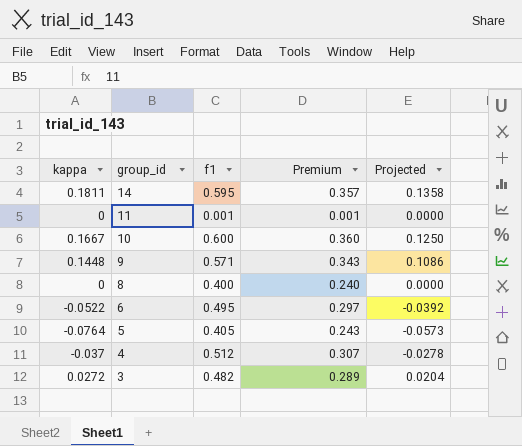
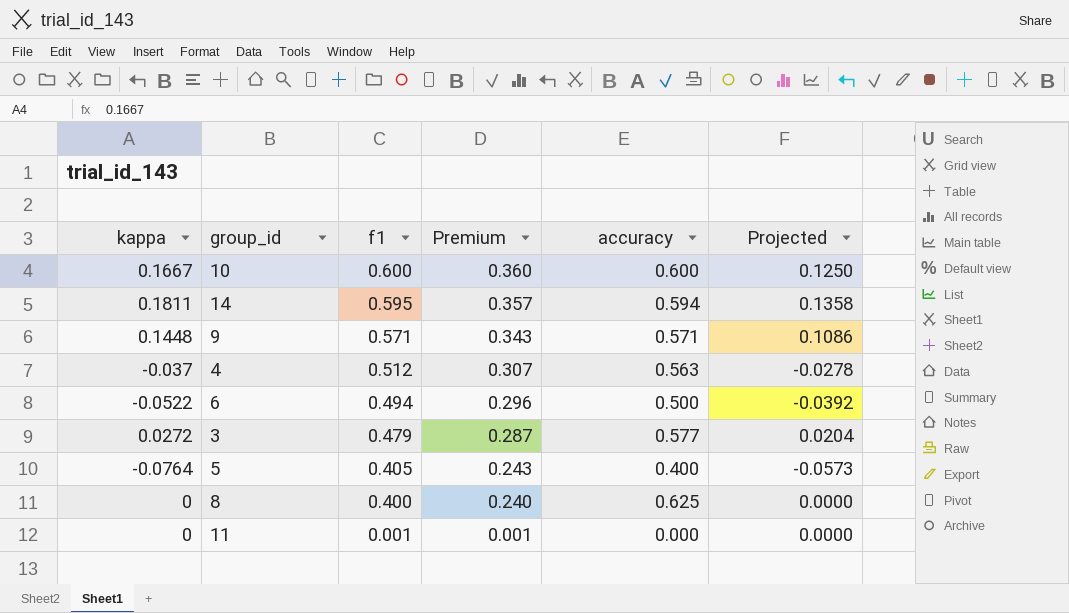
row order: group_id descending -> f1 descending
column accuracy | position: none -> 5
6 | f1: 0.495 -> 0.494
6 | Premium: 0.297 -> 0.296
3 | f1: 0.482 -> 0.479
3 | Premium: 0.289 -> 0.287

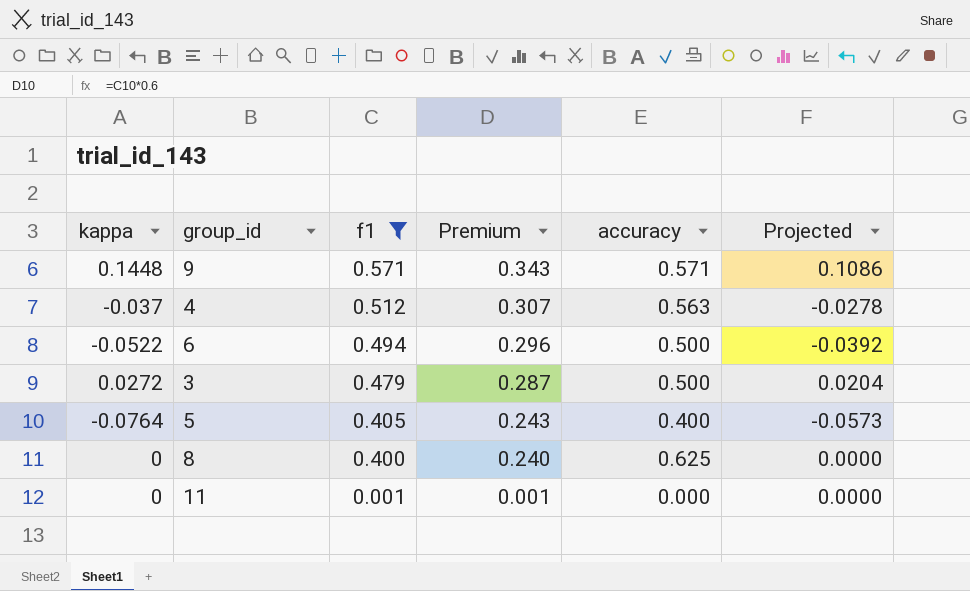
filter: none -> f1 <= 0.571
3 | accuracy: 0.577 -> 0.500

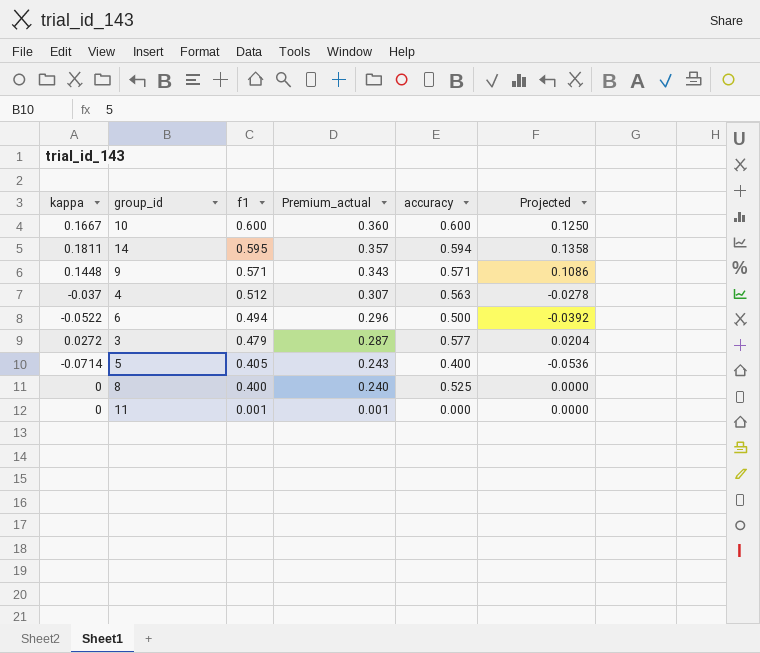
filter: f1 <= 0.571 -> none
column name: Premium -> Premium_actual
3 | accuracy: 0.500 -> 0.577
5 | kappa: -0.0764 -> -0.0714
5 | Projected: -0.0573 -> -0.0536
8 | accuracy: 0.625 -> 0.525

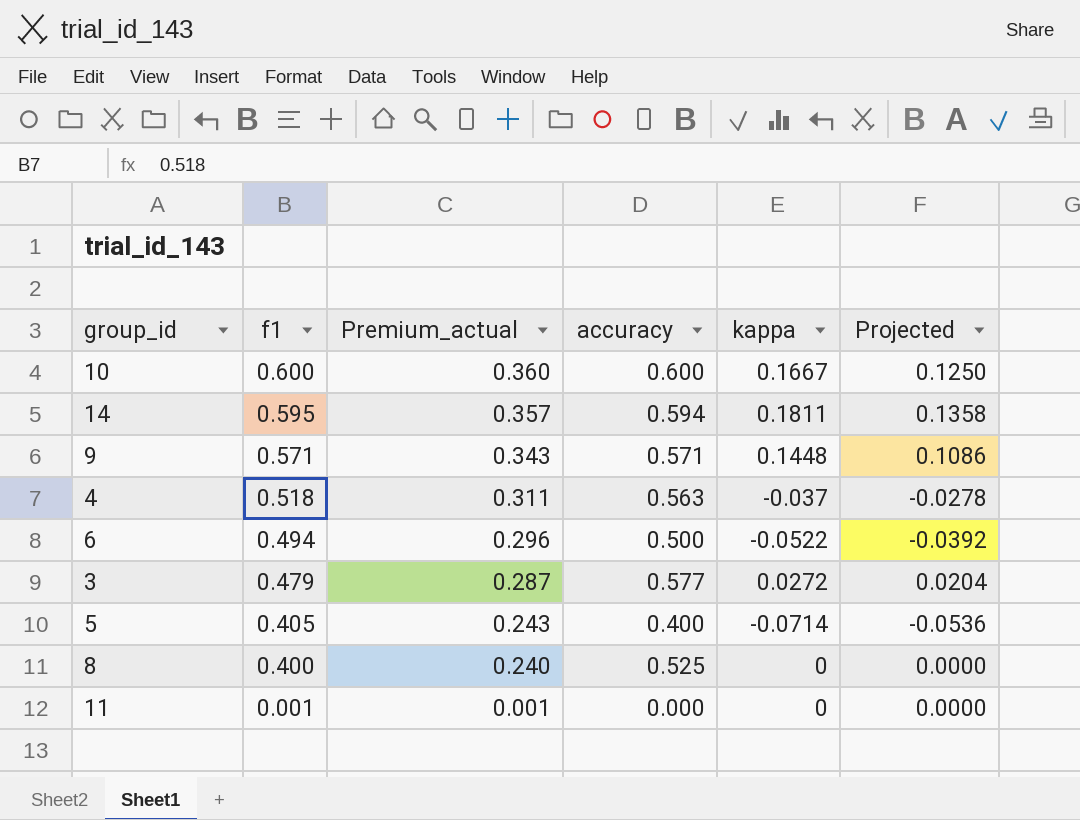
column kappa | position: 1 -> 5
4 | f1: 0.512 -> 0.518
4 | Premium_actual: 0.307 -> 0.311

